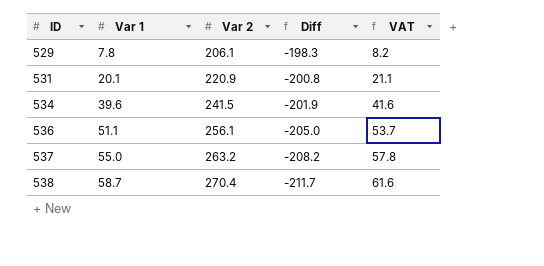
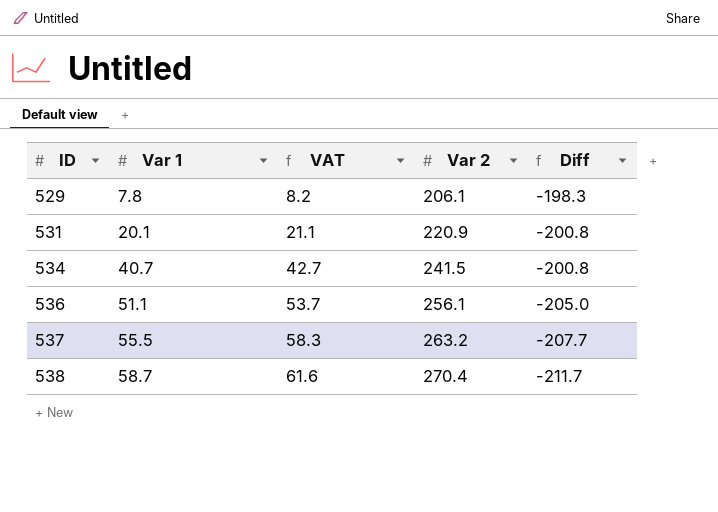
column VAT | position: 5 -> 3
534 | Var 1: 39.6 -> 40.7
534 | VAT: 41.6 -> 42.7
534 | Diff: -201.9 -> -200.8
537 | Var 1: 55.0 -> 55.5
537 | VAT: 57.8 -> 58.3
537 | Diff: -208.2 -> -207.7

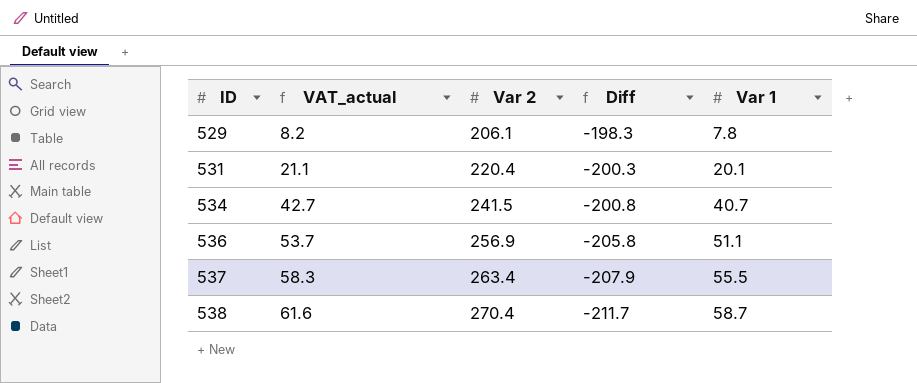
column name: VAT -> VAT_actual
column Var 1 | position: 2 -> 5
531 | Var 2: 220.9 -> 220.4
531 | Diff: -200.8 -> -200.3
536 | Var 2: 256.1 -> 256.9
536 | Diff: -205.0 -> -205.8
537 | Var 2: 263.2 -> 263.4
537 | Diff: -207.7 -> -207.9

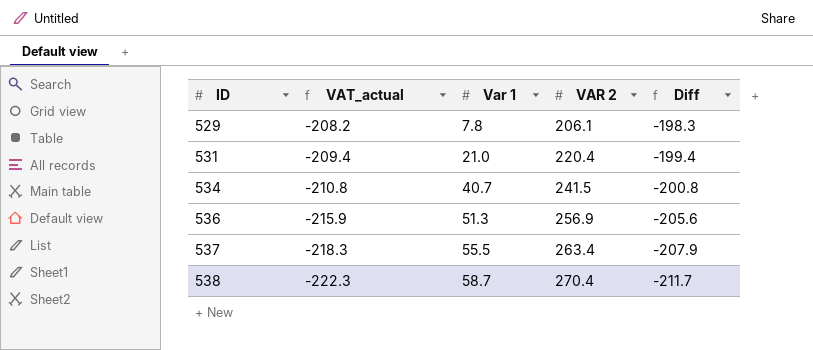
column VAT_actual | formula: [Var 1] * 1.05 -> [Diff] * 1.05
column Var 1 | position: 5 -> 3
column name: Var 2 -> VAR 2
531 | Var 1: 20.1 -> 21.0
531 | Diff: -200.3 -> -199.4
536 | Var 1: 51.1 -> 51.3
536 | Diff: -205.8 -> -205.6

